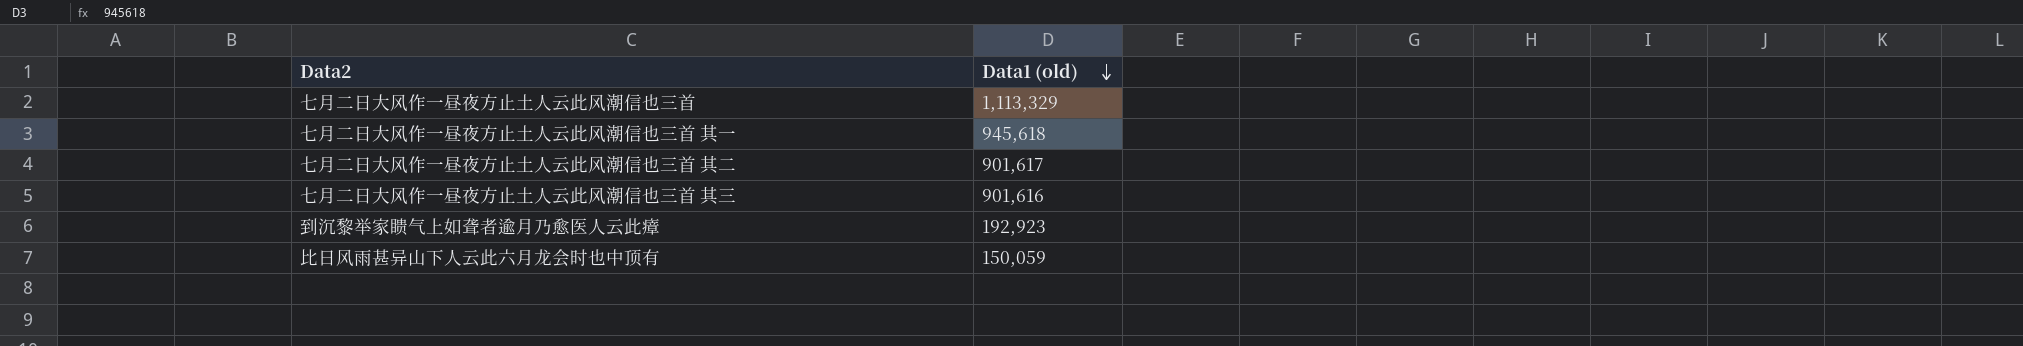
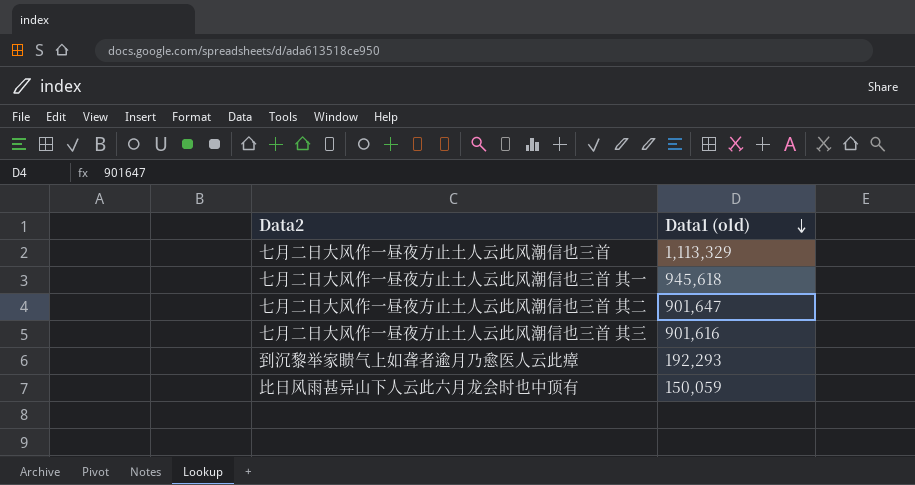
七月二日大风作一昼夜方止土人云此风潮信也三首 其二 | Data1 (old): 901,617 -> 901,647
到沉黎举家瞆气上如聋者逾月乃愈医人云此瘴 | Data1 (old): 192,923 -> 192,293

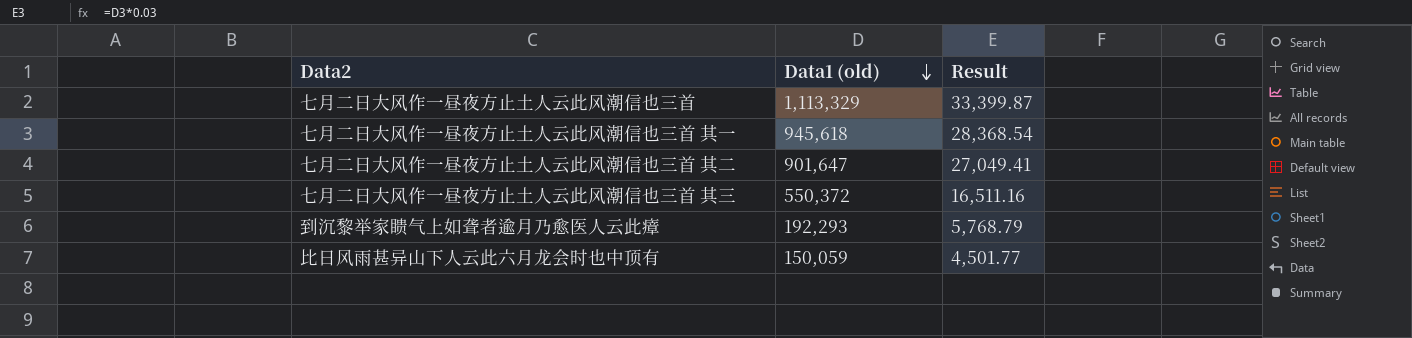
column Result | formula: none -> [Data1 (old)] * 0.03
七月二日大风作一昼夜方止土人云此风潮信也三首 其三 | Data1 (old): 901,616 -> 550,372

